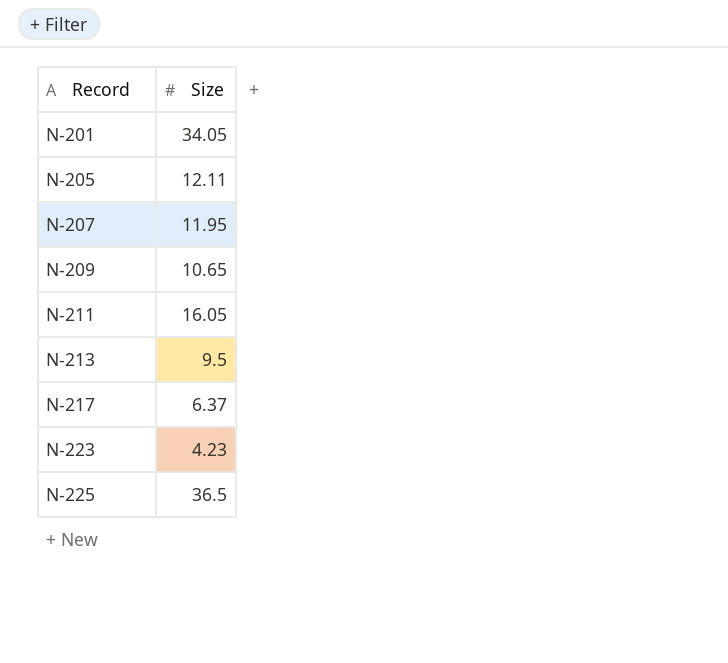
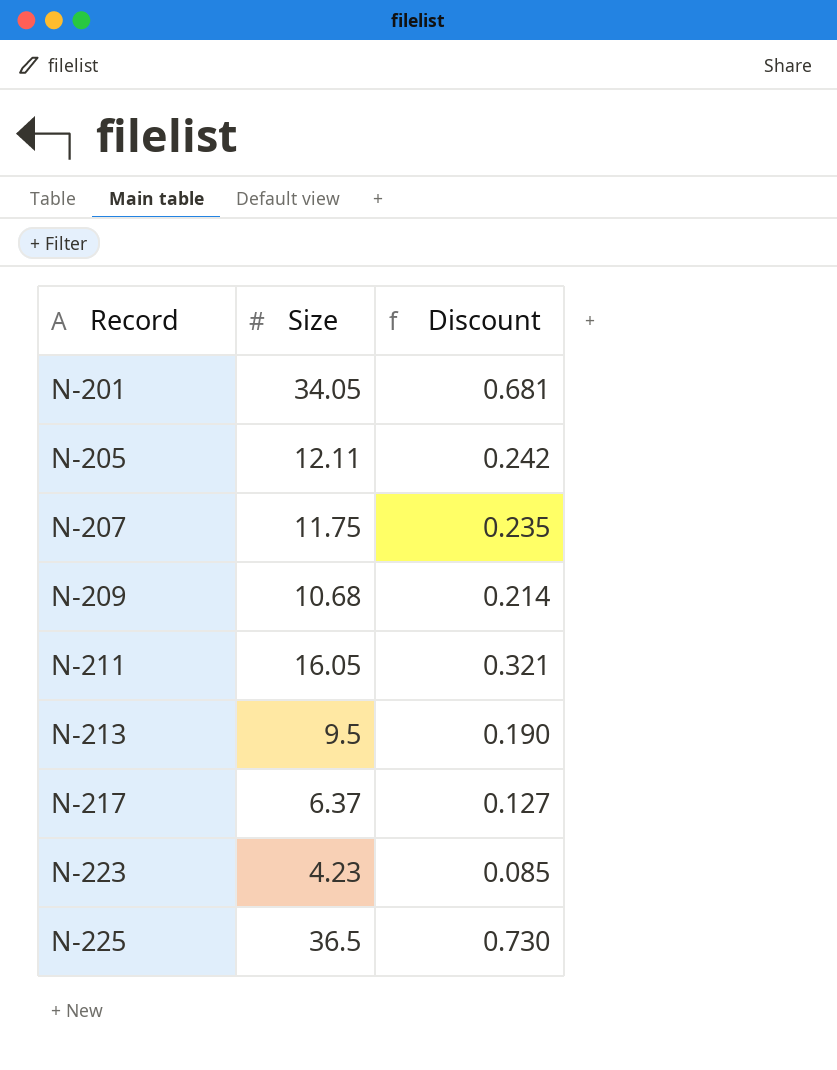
column Discount | formula: none -> [Size] * 0.02
N-207 | Size: 11.95 -> 11.75
N-209 | Size: 10.65 -> 10.68

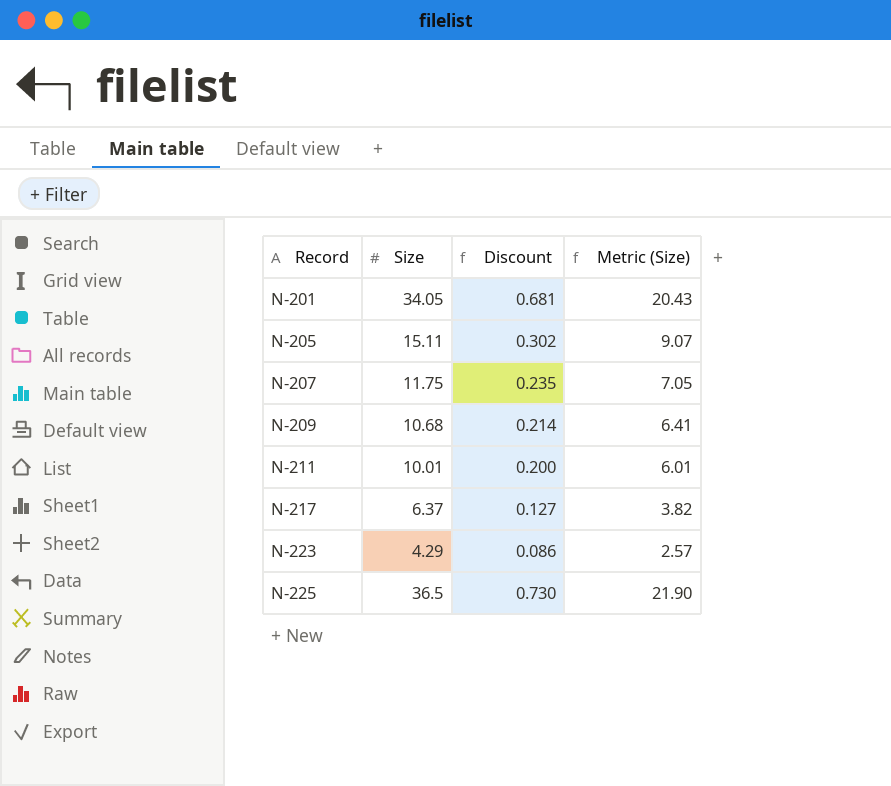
column Metric (Size) | formula: none -> [Size] * 0.6
row N-213: 9.5 | 0.190 -> none
N-205 | Size: 12.11 -> 15.11
N-205 | Discount: 0.242 -> 0.302
N-211 | Size: 16.05 -> 10.01
N-211 | Discount: 0.321 -> 0.200
N-223 | Size: 4.23 -> 4.29
N-223 | Discount: 0.085 -> 0.086

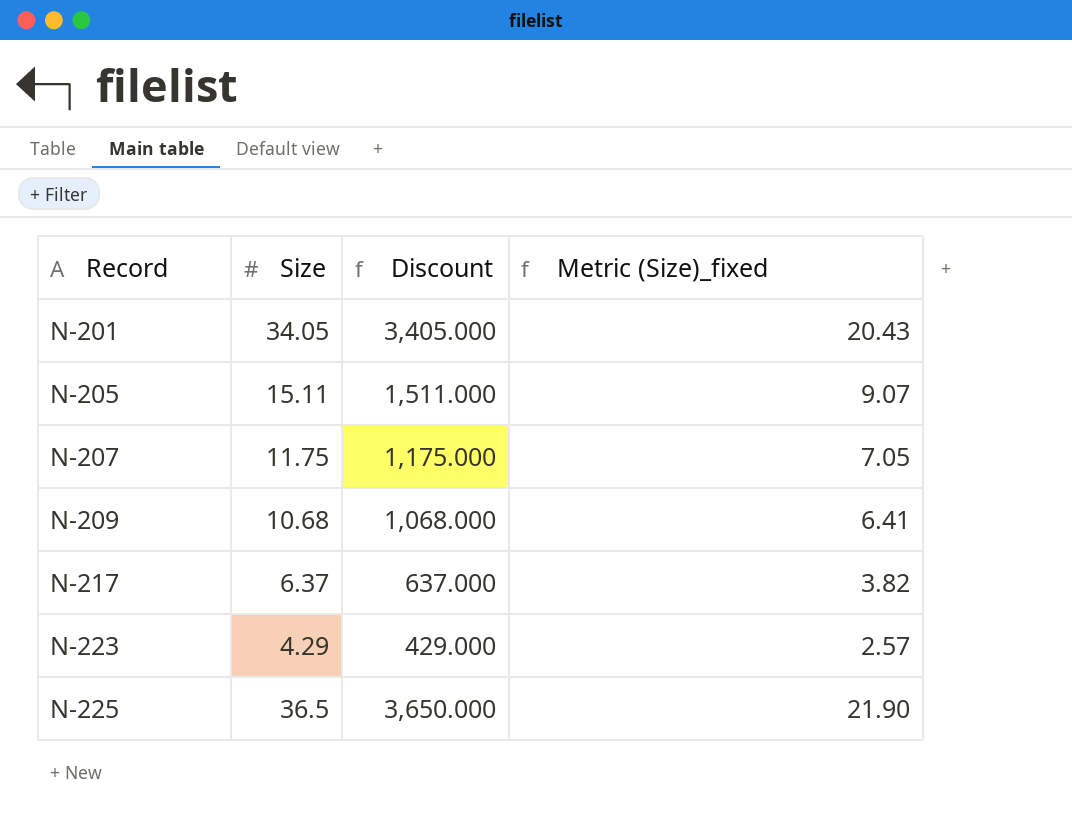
column Discount | formula: [Size] * 0.02 -> [Size] * 100
column name: Metric (Size) -> Metric (Size)_fixed
row N-211: 10.01 | 0.200 | 6.01 -> none

